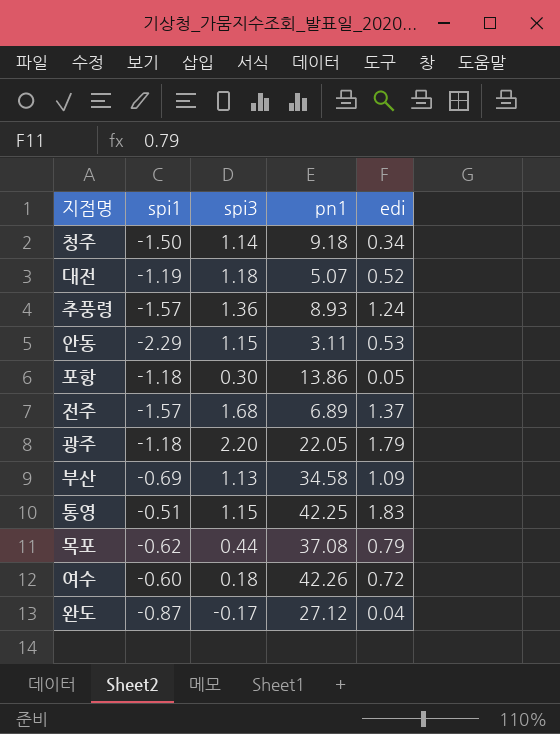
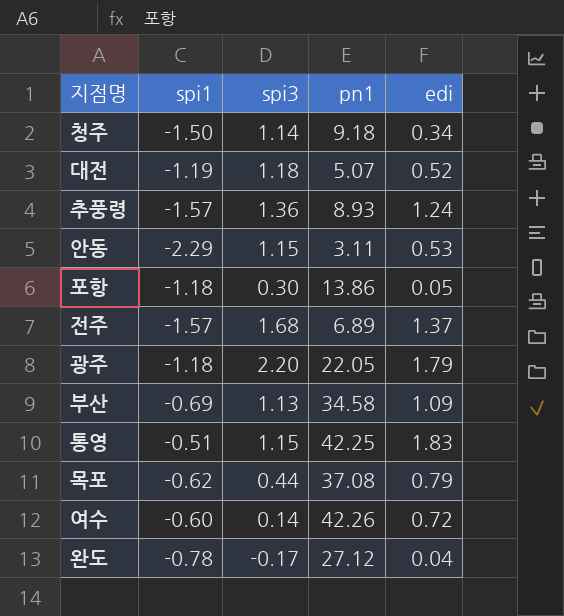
여수 | spi3: 0.18 -> 0.14
완도 | spi1: -0.87 -> -0.78

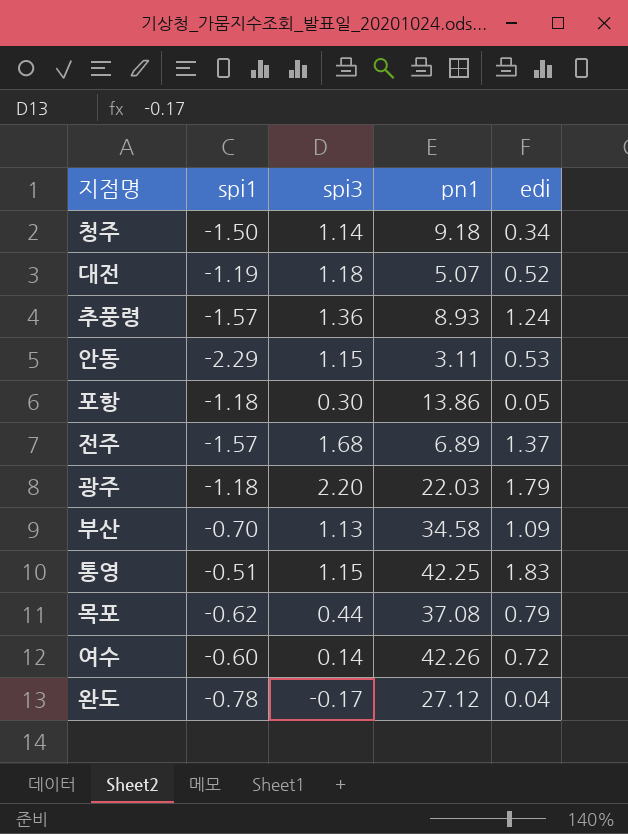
광주 | pn1: 22.05 -> 22.03
부산 | spi1: -0.69 -> -0.70

